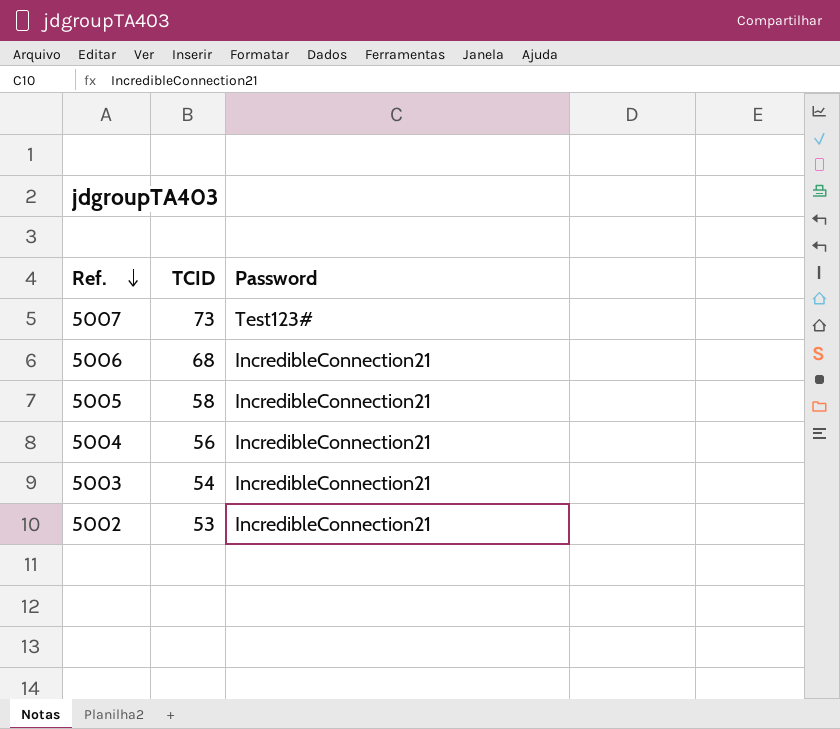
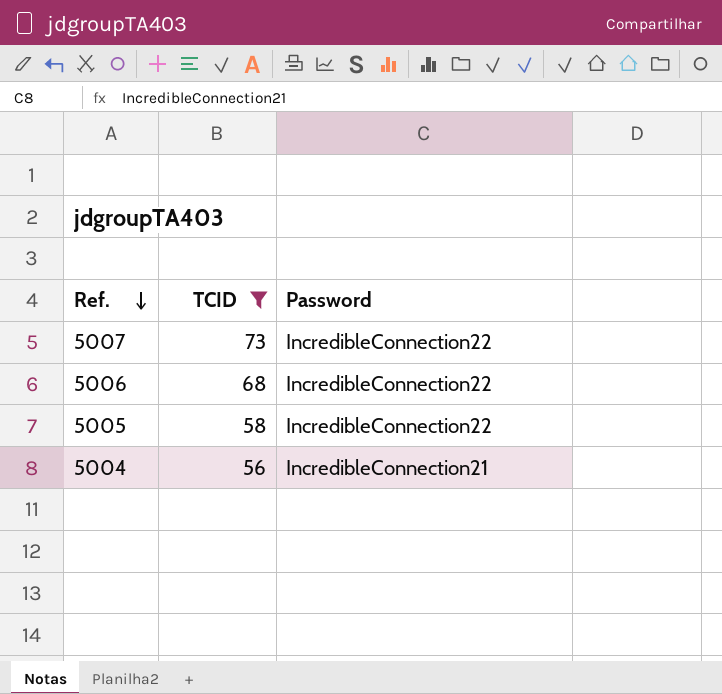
filter: none -> TCID >= 56
5007 | Password: Test123# -> IncredibleConnection22
5006 | Password: IncredibleConnection21 -> IncredibleConnection22
5005 | Password: IncredibleConnection21 -> IncredibleConnection22

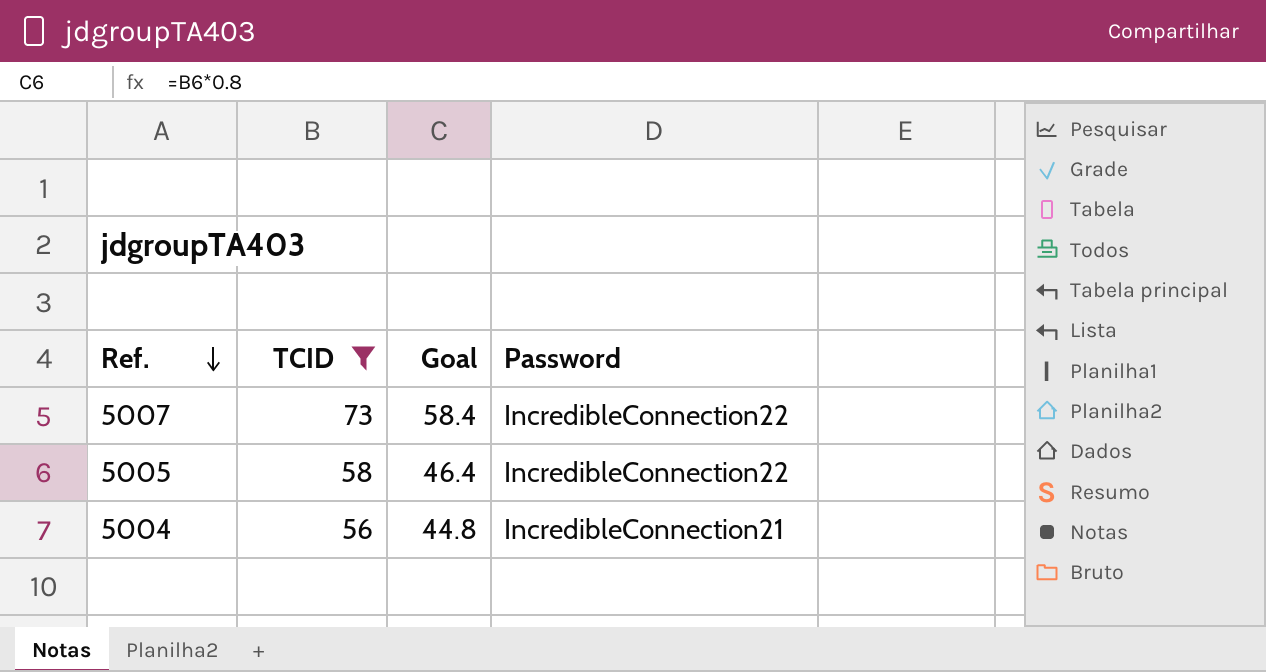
column Goal | formula: none -> [TCID] * 0.8
row 5006: 68 | IncredibleConnection22 -> none

